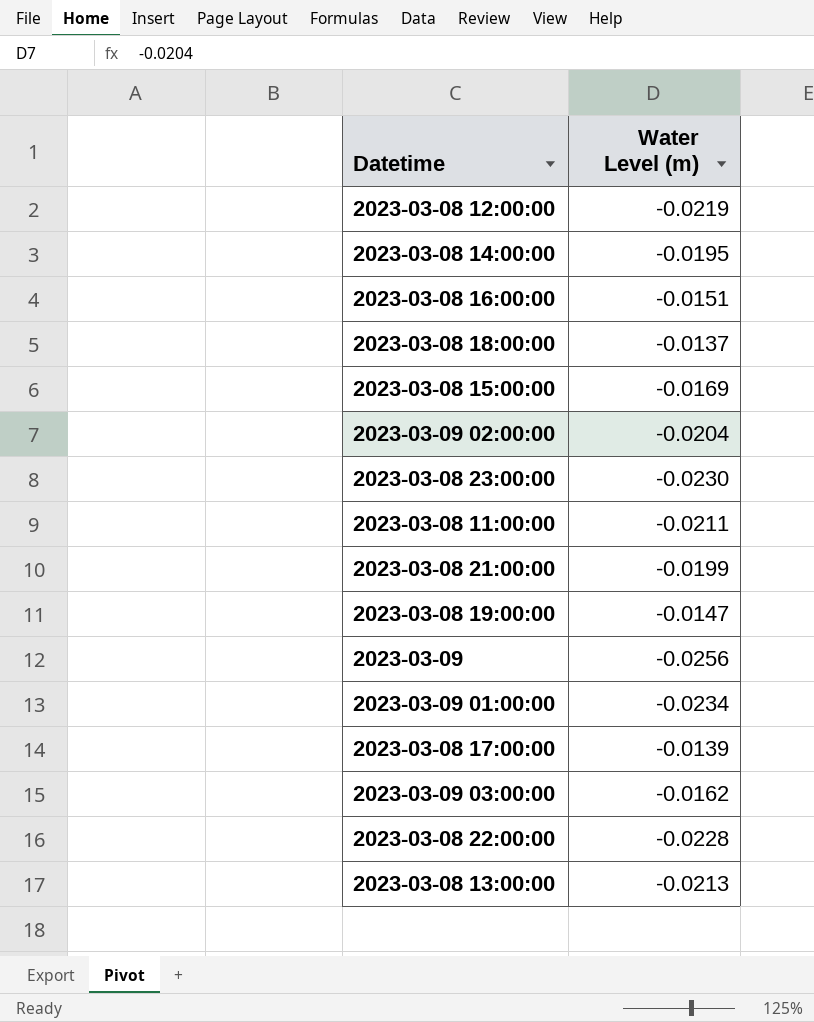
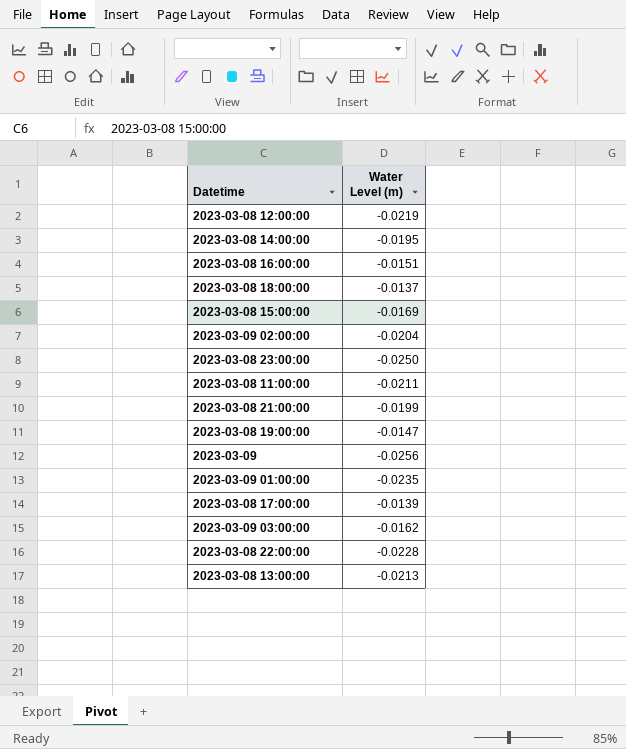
2023-03-08 23:00:00 | Water Level (m): -0.0230 -> -0.0250
2023-03-09 01:00:00 | Water Level (m): -0.0234 -> -0.0235

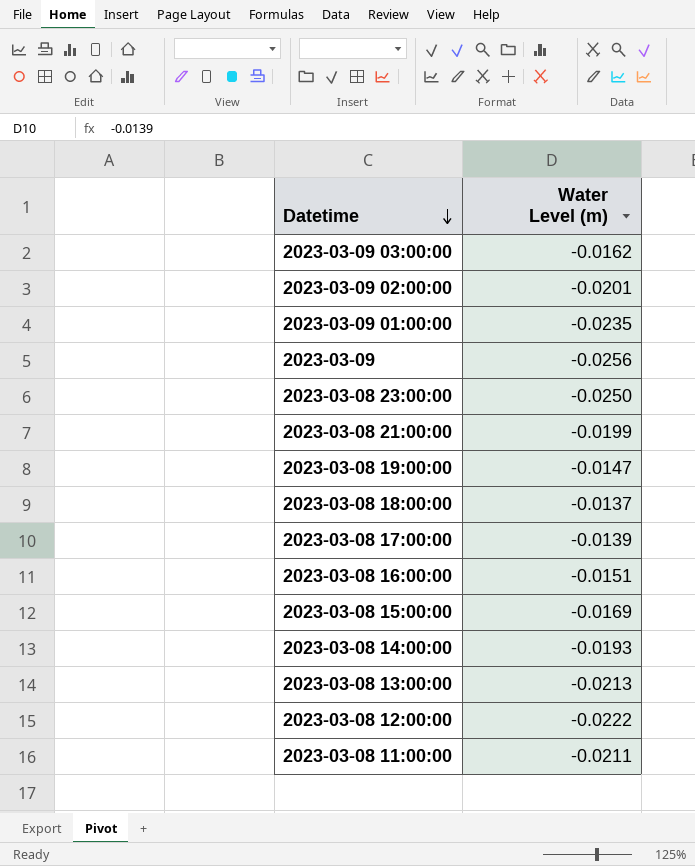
row order: none -> Datetime descending
row 2023-03-08 22:00:00: -0.0228 -> none
2023-03-09 02:00:00 | Water Level (m): -0.0204 -> -0.0201
2023-03-08 14:00:00 | Water Level (m): -0.0195 -> -0.0193
2023-03-08 12:00:00 | Water Level (m): -0.0219 -> -0.0222

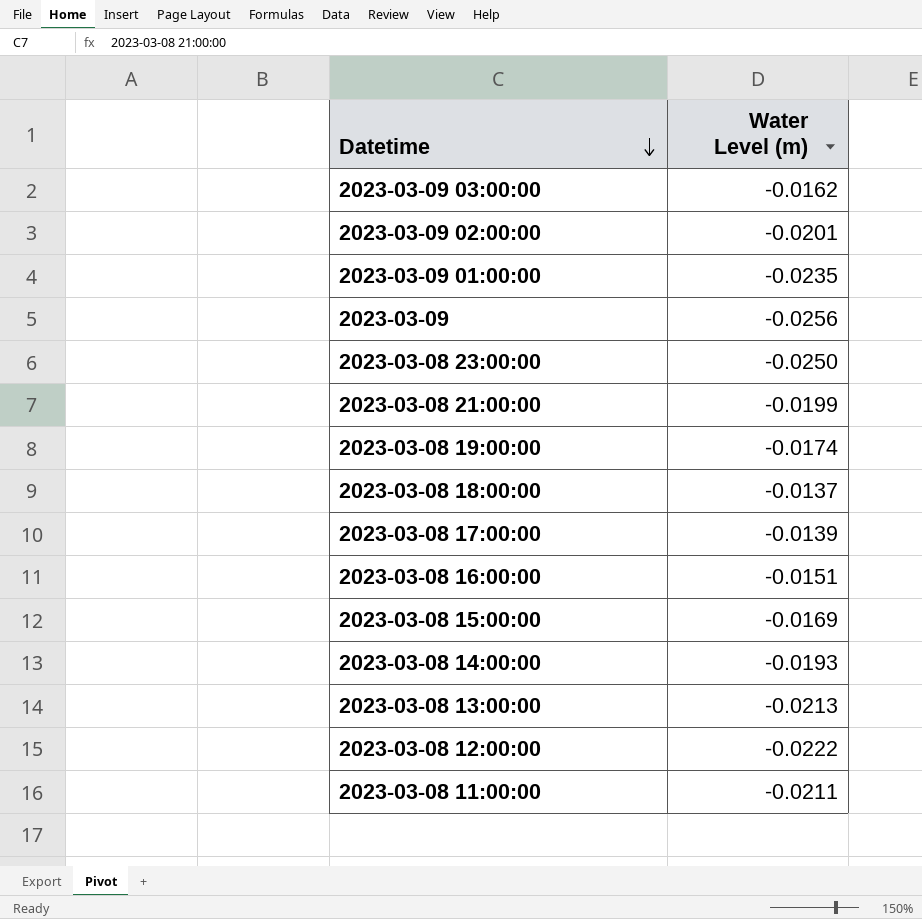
2023-03-08 19:00:00 | Water Level (m): -0.0147 -> -0.0174

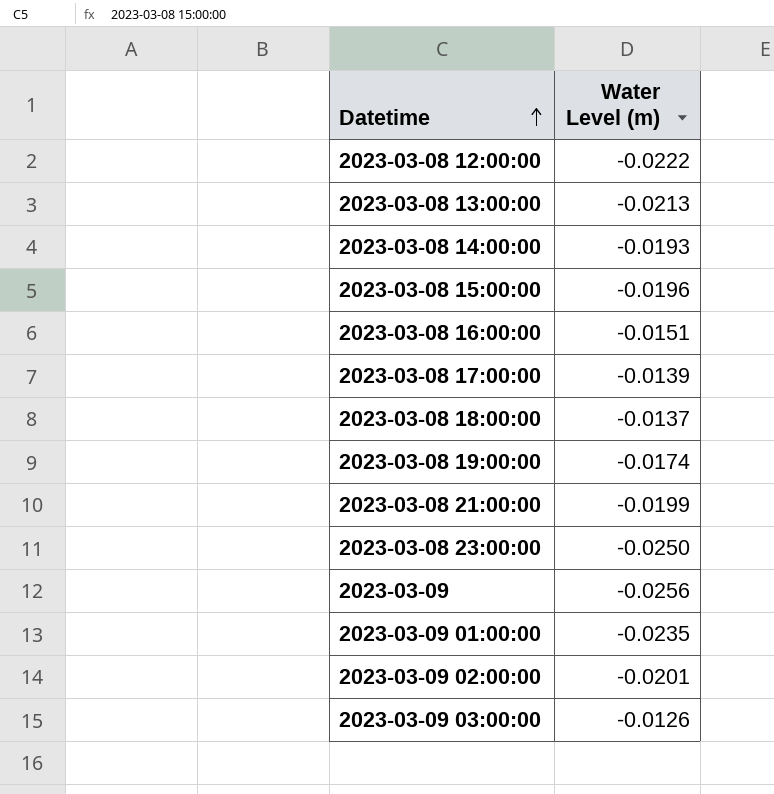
row order: Datetime descending -> Datetime ascending
row 2023-03-08 11:00:00: -0.0211 -> none
2023-03-08 15:00:00 | Water Level (m): -0.0169 -> -0.0196
2023-03-09 03:00:00 | Water Level (m): -0.0162 -> -0.0126

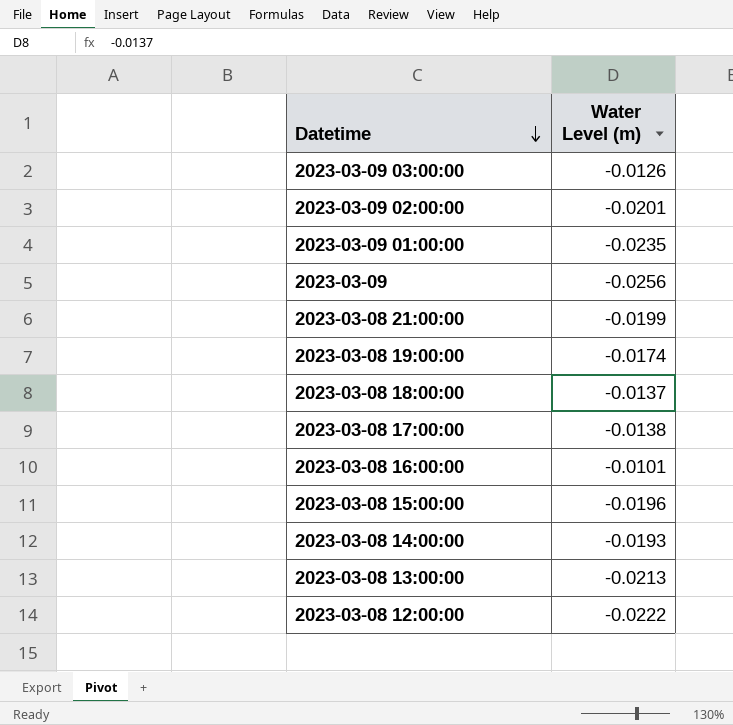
row order: Datetime ascending -> Datetime descending
row 2023-03-08 23:00:00: -0.0250 -> none
2023-03-08 17:00:00 | Water Level (m): -0.0139 -> -0.0138
2023-03-08 16:00:00 | Water Level (m): -0.0151 -> -0.0101

